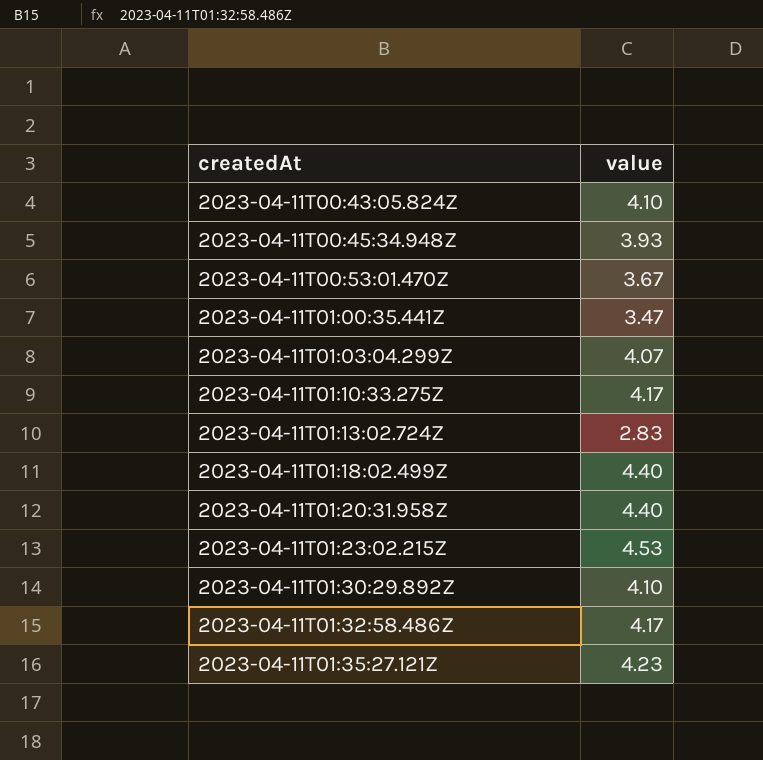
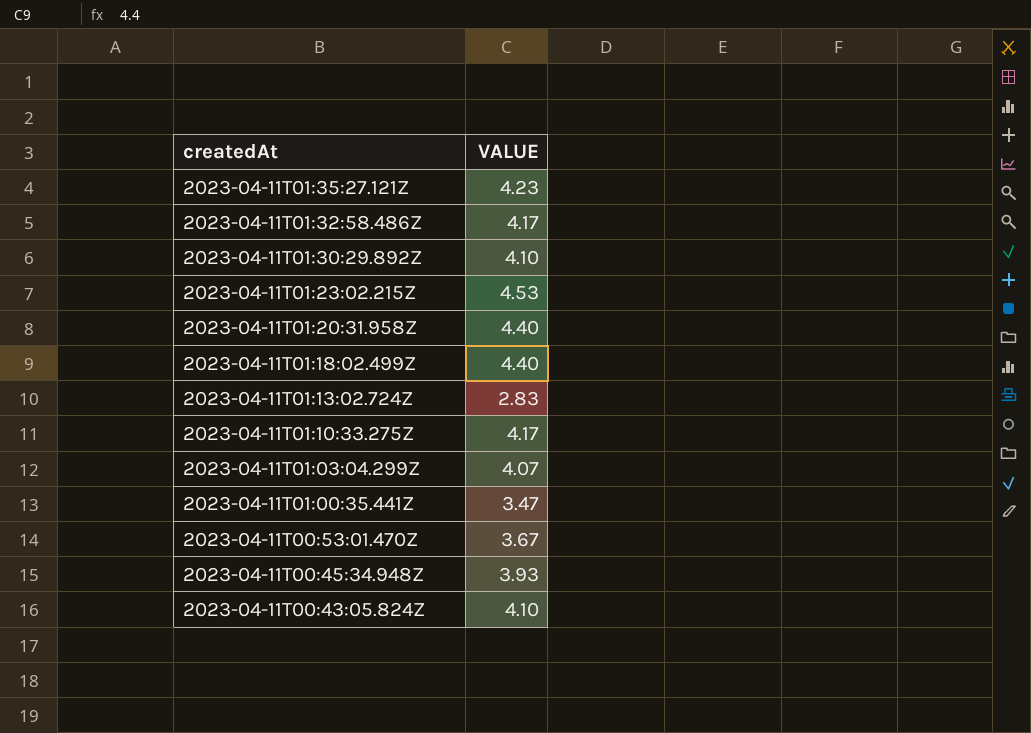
row order: createdAt ascending -> createdAt descending
column name: value -> VALUE

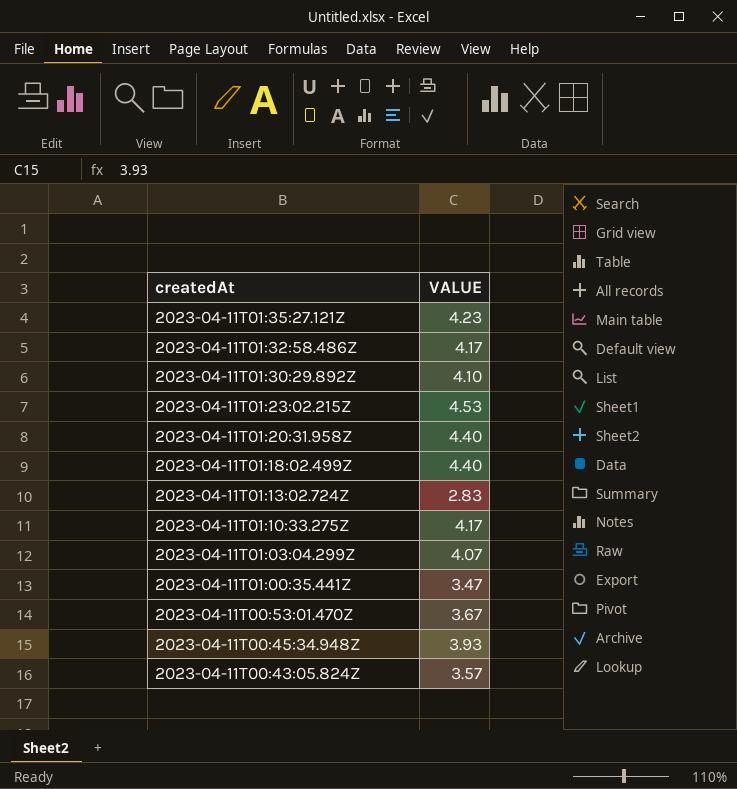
2023-04-11T00:43:05.824Z | VALUE: 4.10 -> 3.57

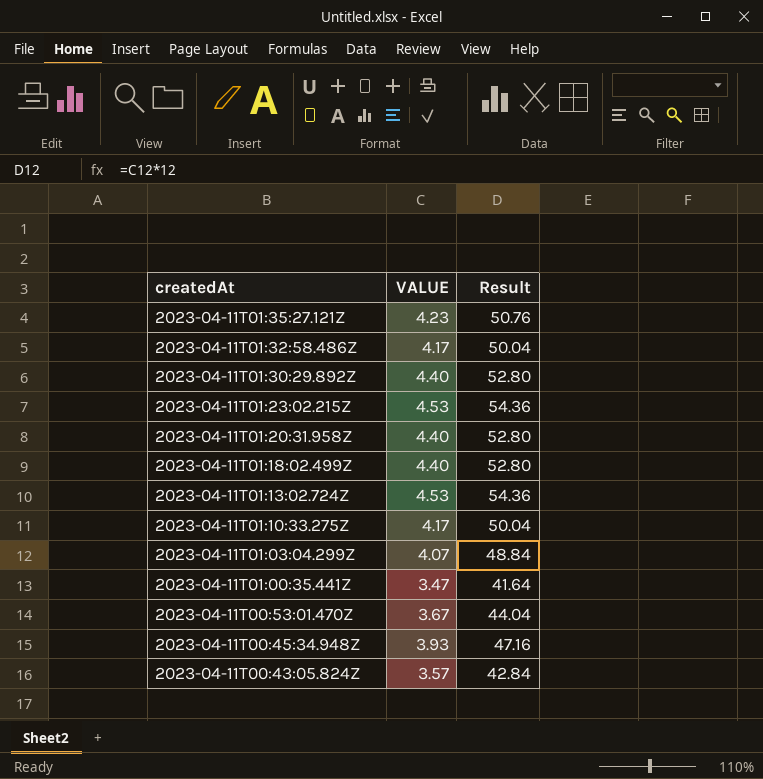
column Result | formula: none -> [VALUE] * 12
2023-04-11T01:30:29.892Z | VALUE: 4.10 -> 4.40
2023-04-11T01:13:02.724Z | VALUE: 2.83 -> 4.53

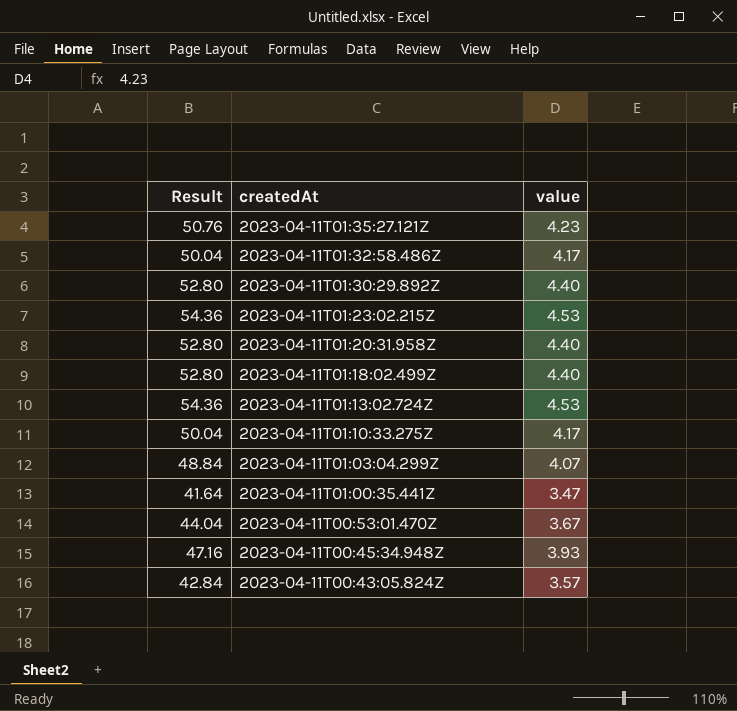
column Result | position: 3 -> 1
column name: VALUE -> value

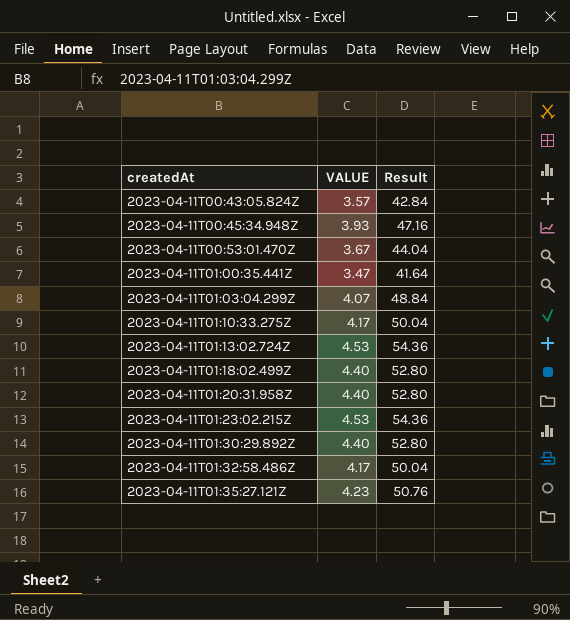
row order: createdAt descending -> createdAt ascending
column name: value -> VALUE
column Result | position: 1 -> 3

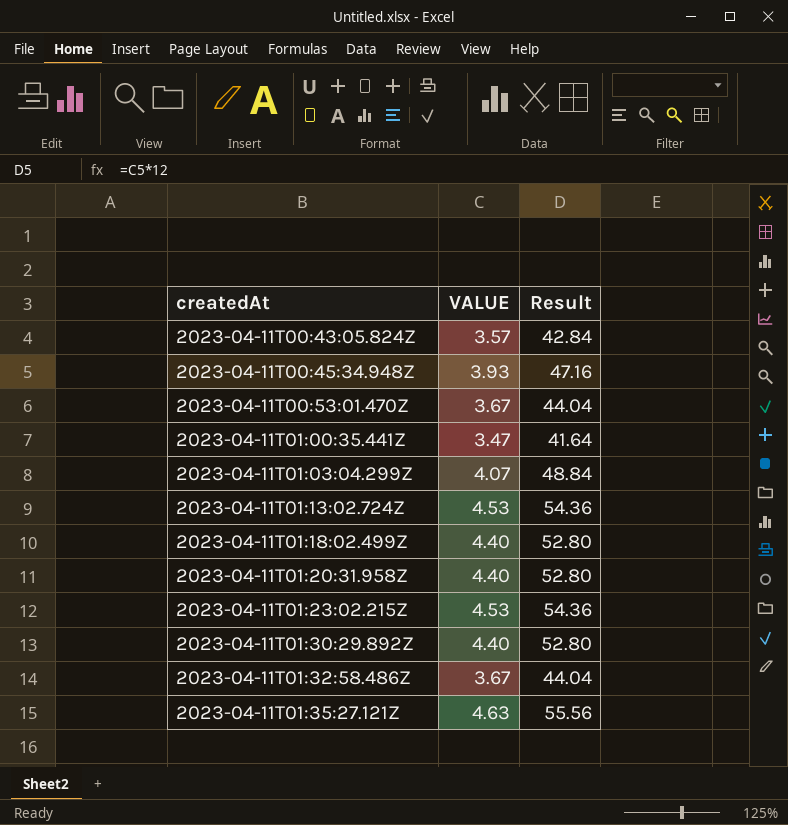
row 2023-04-11T01:10:33.275Z: 4.17 | 50.04 -> none
2023-04-11T01:32:58.486Z | VALUE: 4.17 -> 3.67
2023-04-11T01:32:58.486Z | Result: 50.04 -> 44.04
2023-04-11T01:35:27.121Z | VALUE: 4.23 -> 4.63
2023-04-11T01:35:27.121Z | Result: 50.76 -> 55.56

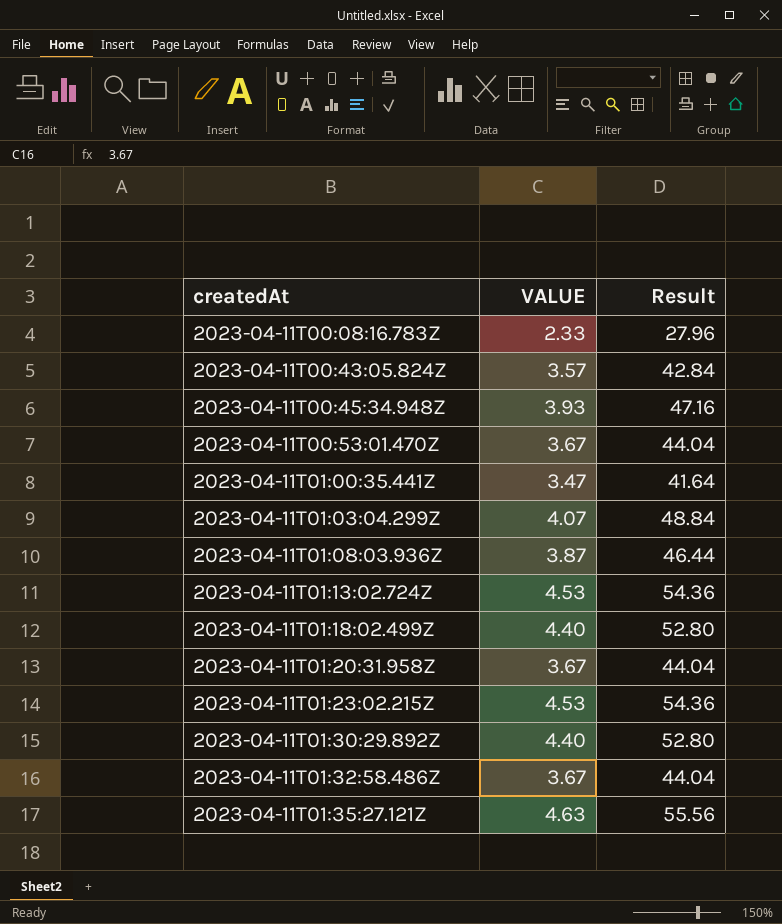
row 2023-04-11T00:08:16.783Z: none -> 2.33 | 27.96
row 2023-04-11T01:08:03.936Z: none -> 3.87 | 46.44
2023-04-11T01:20:31.958Z | VALUE: 4.40 -> 3.67
2023-04-11T01:20:31.958Z | Result: 52.80 -> 44.04

